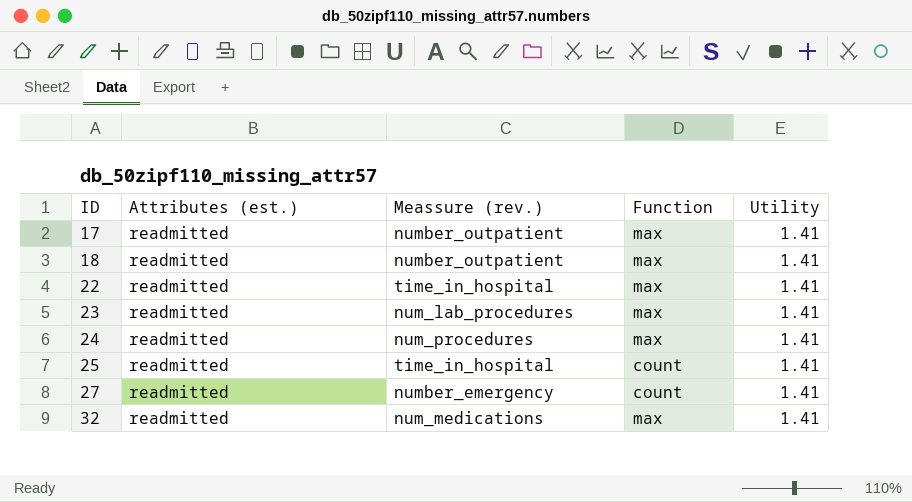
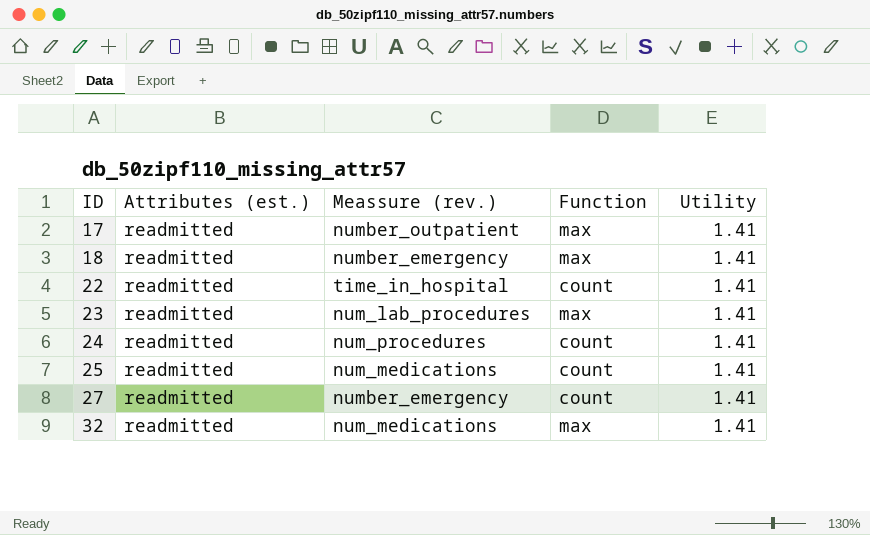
18 | Meassure (rev.): number_outpatient -> number_emergency
22 | Function: max -> count
24 | Function: max -> count
25 | Meassure (rev.): time_in_hospital -> num_medications

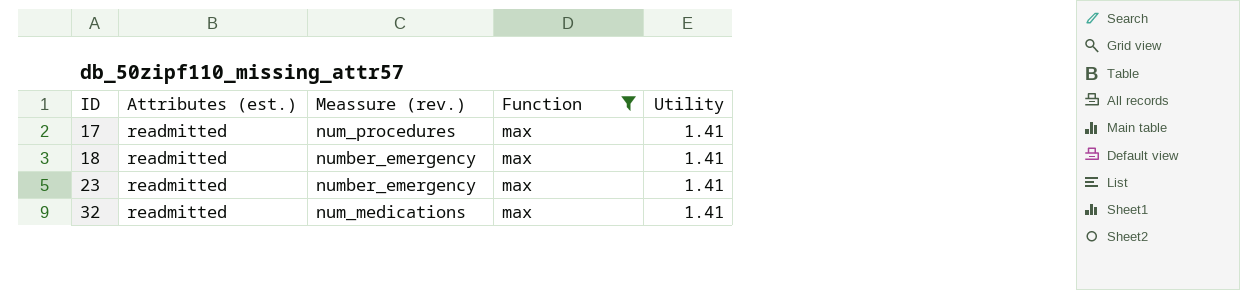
filter: none -> Function = max
17 | Meassure (rev.): number_outpatient -> num_procedures
23 | Meassure (rev.): num_lab_procedures -> number_emergency

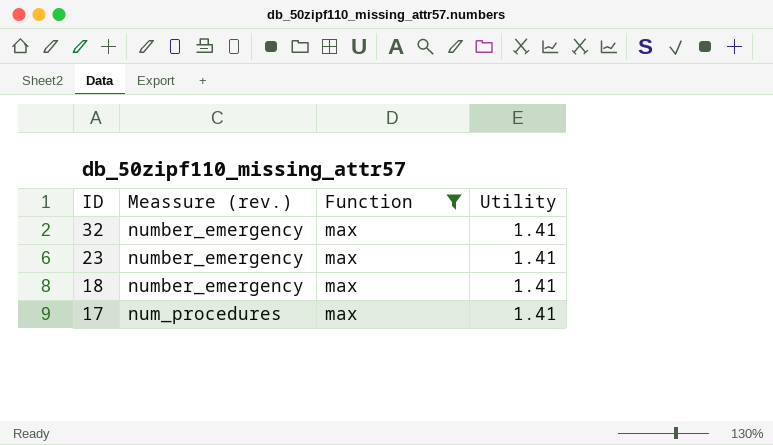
row order: ID ascending -> ID descending
column Attributes (est.) | position: 2 -> none
32 | Meassure (rev.): num_medications -> number_emergency

